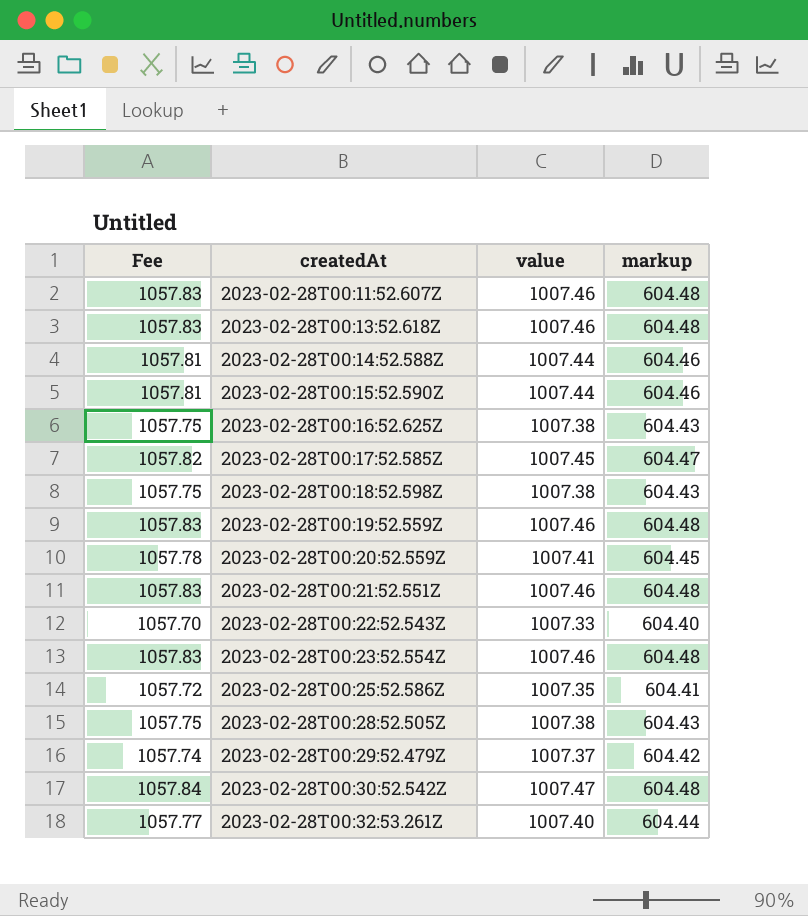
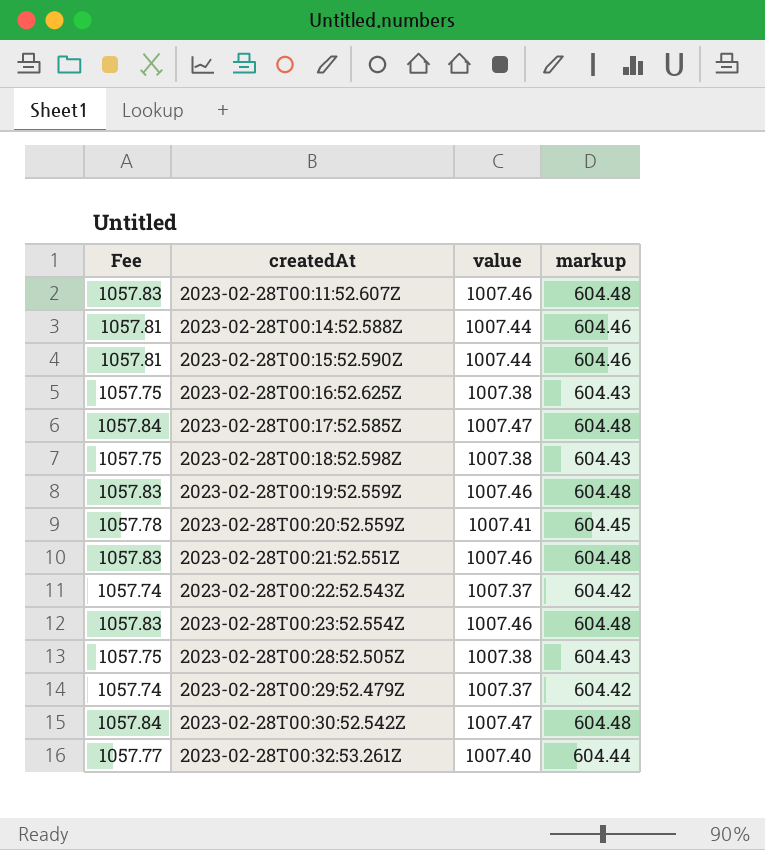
row 2023-02-28T00:13:52.618Z: 1057.83 | 1007.46 | 604.48 -> none
row 2023-02-28T00:25:52.586Z: 1057.72 | 1007.35 | 604.41 -> none
2023-02-28T00:17:52.585Z | Fee: 1057.82 -> 1057.84
2023-02-28T00:17:52.585Z | value: 1007.45 -> 1007.47
2023-02-28T00:17:52.585Z | markup: 604.47 -> 604.48
2023-02-28T00:22:52.543Z | Fee: 1057.70 -> 1057.74
2023-02-28T00:22:52.543Z | value: 1007.33 -> 1007.37
2023-02-28T00:22:52.543Z | markup: 604.40 -> 604.42

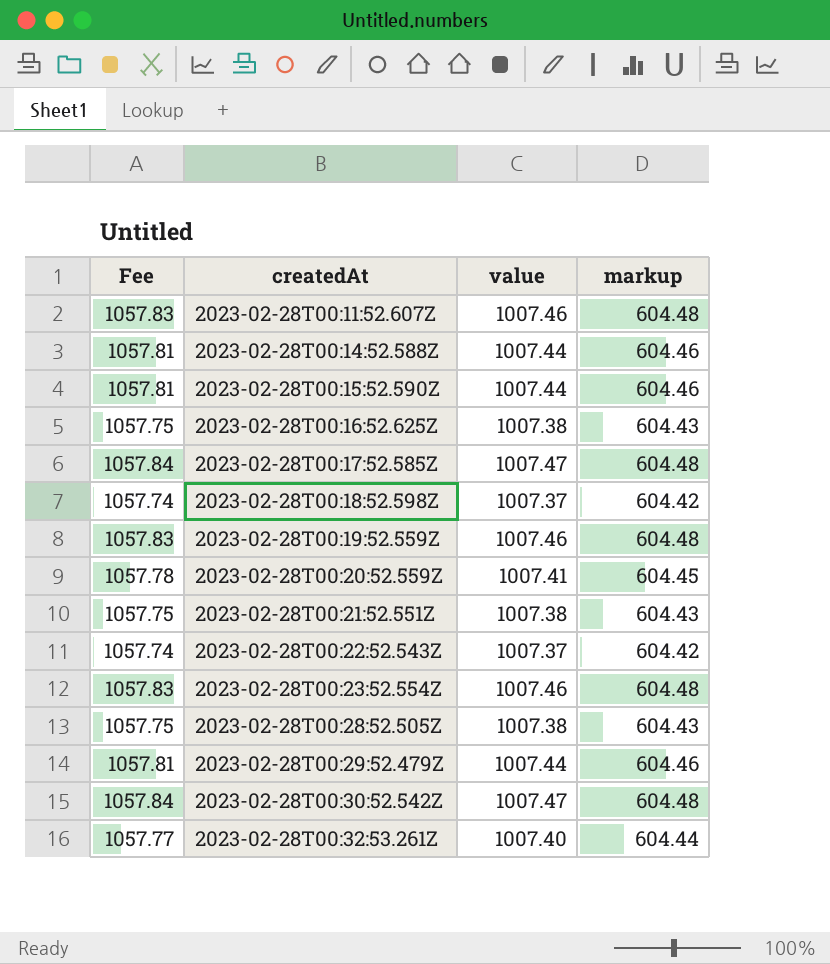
2023-02-28T00:18:52.598Z | Fee: 1057.75 -> 1057.74
2023-02-28T00:18:52.598Z | value: 1007.38 -> 1007.37
2023-02-28T00:18:52.598Z | markup: 604.43 -> 604.42
2023-02-28T00:21:52.551Z | Fee: 1057.83 -> 1057.75
2023-02-28T00:21:52.551Z | value: 1007.46 -> 1007.38
2023-02-28T00:21:52.551Z | markup: 604.48 -> 604.43
2023-02-28T00:29:52.479Z | Fee: 1057.74 -> 1057.81
2023-02-28T00:29:52.479Z | value: 1007.37 -> 1007.44
2023-02-28T00:29:52.479Z | markup: 604.42 -> 604.46

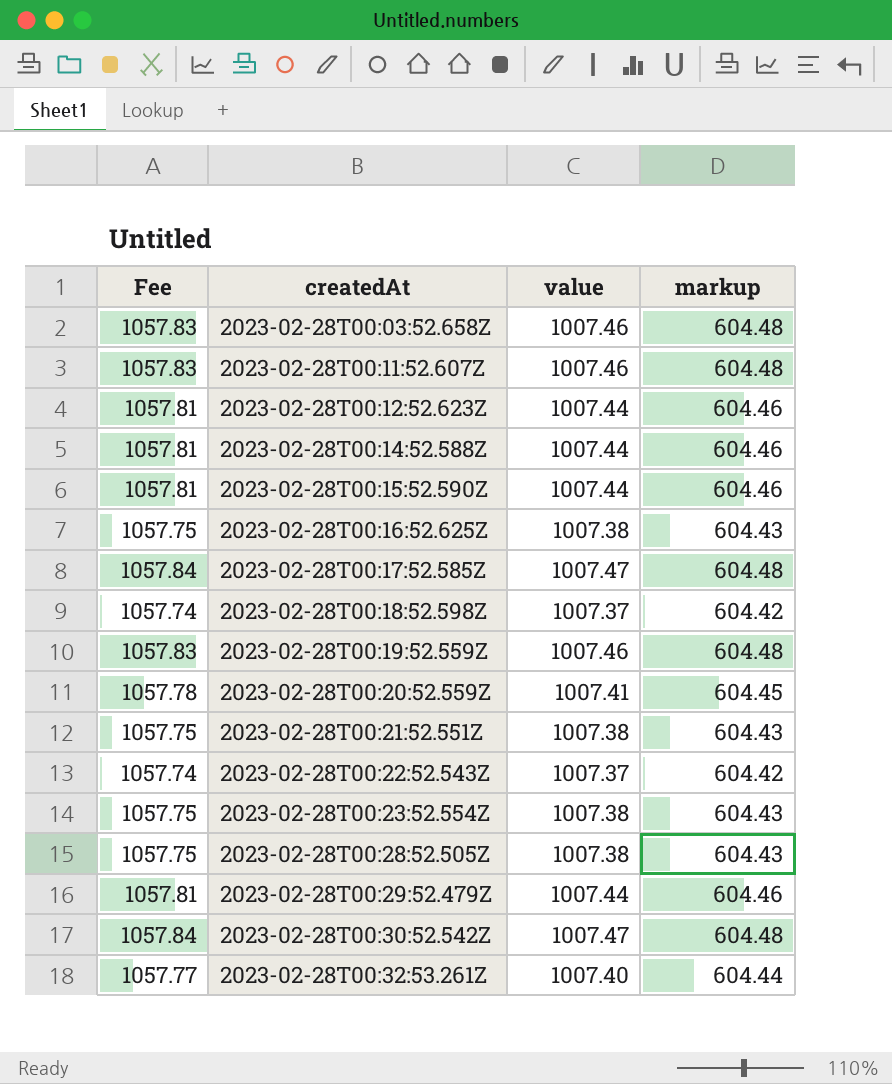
row 2023-02-28T00:03:52.658Z: none -> 1057.83 | 1007.46 | 604.48
row 2023-02-28T00:12:52.623Z: none -> 1057.81 | 1007.44 | 604.46
2023-02-28T00:23:52.554Z | Fee: 1057.83 -> 1057.75
2023-02-28T00:23:52.554Z | value: 1007.46 -> 1007.38
2023-02-28T00:23:52.554Z | markup: 604.48 -> 604.43

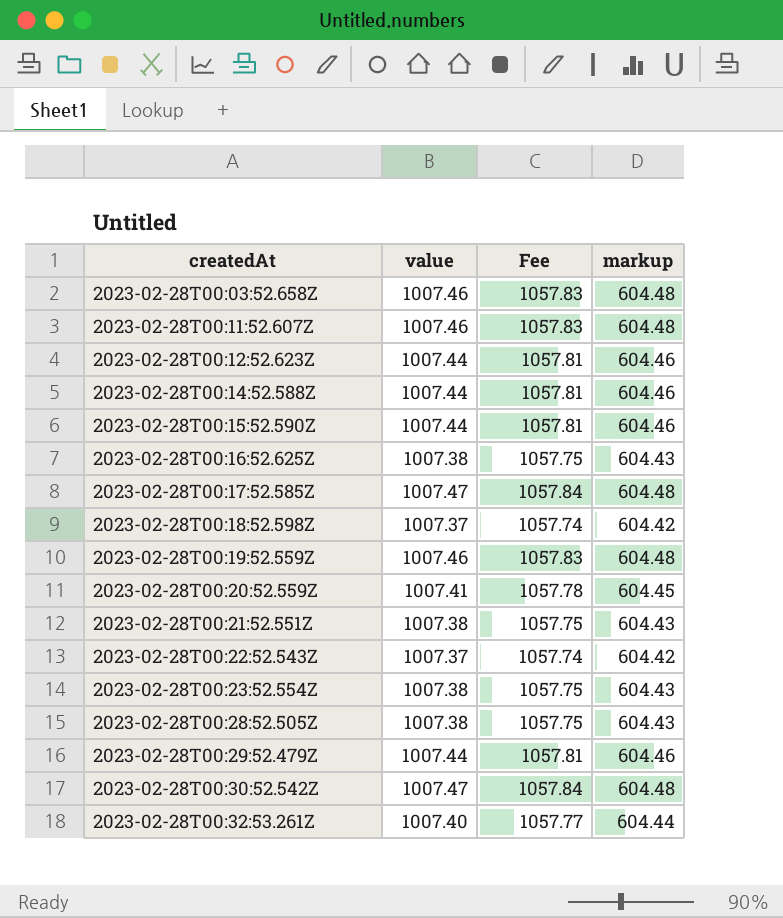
column Fee | position: 1 -> 3

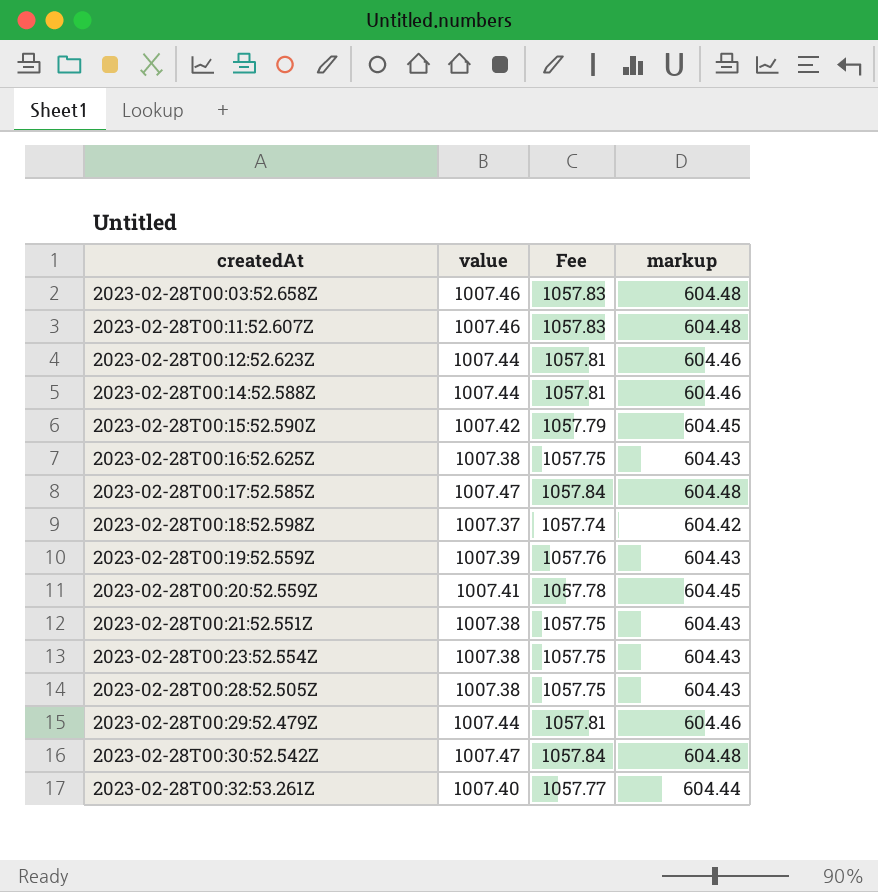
row 2023-02-28T00:22:52.543Z: 1007.37 | 1057.74 | 604.42 -> none
2023-02-28T00:15:52.590Z | value: 1007.44 -> 1007.42
2023-02-28T00:15:52.590Z | Fee: 1057.81 -> 1057.79
2023-02-28T00:15:52.590Z | markup: 604.46 -> 604.45
2023-02-28T00:19:52.559Z | value: 1007.46 -> 1007.39
2023-02-28T00:19:52.559Z | Fee: 1057.83 -> 1057.76
2023-02-28T00:19:52.559Z | markup: 604.48 -> 604.43

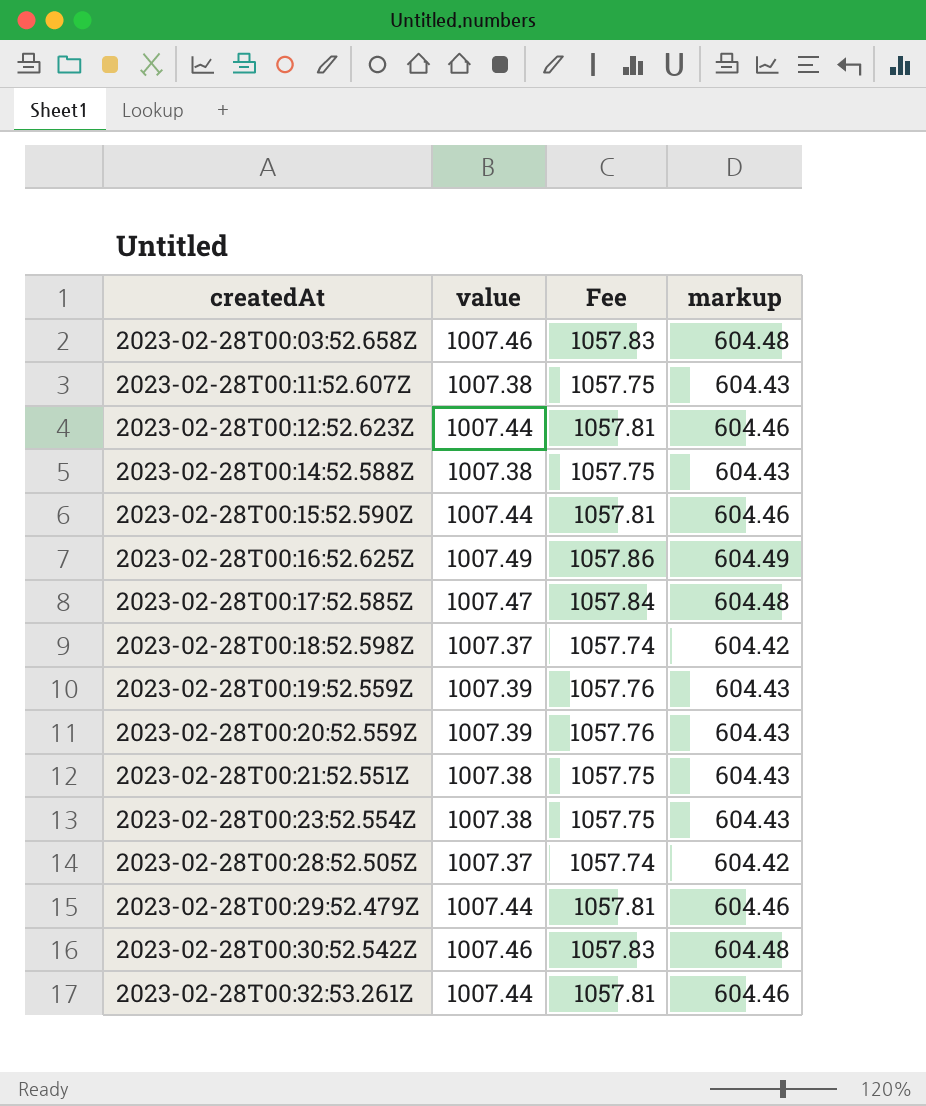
2023-02-28T00:11:52.607Z | value: 1007.46 -> 1007.38
2023-02-28T00:11:52.607Z | Fee: 1057.83 -> 1057.75
2023-02-28T00:11:52.607Z | markup: 604.48 -> 604.43
2023-02-28T00:14:52.588Z | value: 1007.44 -> 1007.38
2023-02-28T00:14:52.588Z | Fee: 1057.81 -> 1057.75
2023-02-28T00:14:52.588Z | markup: 604.46 -> 604.43
2023-02-28T00:15:52.590Z | value: 1007.42 -> 1007.44
2023-02-28T00:15:52.590Z | Fee: 1057.79 -> 1057.81
2023-02-28T00:15:52.590Z | markup: 604.45 -> 604.46
2023-02-28T00:16:52.625Z | value: 1007.38 -> 1007.49
2023-02-28T00:16:52.625Z | Fee: 1057.75 -> 1057.86
2023-02-28T00:16:52.625Z | markup: 604.43 -> 604.49
2023-02-28T00:20:52.559Z | value: 1007.41 -> 1007.39
2023-02-28T00:20:52.559Z | Fee: 1057.78 -> 1057.76
2023-02-28T00:20:52.559Z | markup: 604.45 -> 604.43
2023-02-28T00:28:52.505Z | value: 1007.38 -> 1007.37
2023-02-28T00:28:52.505Z | Fee: 1057.75 -> 1057.74
2023-02-28T00:28:52.505Z | markup: 604.43 -> 604.42
2023-02-28T00:30:52.542Z | value: 1007.47 -> 1007.46
2023-02-28T00:30:52.542Z | Fee: 1057.84 -> 1057.83
2023-02-28T00:32:53.261Z | value: 1007.40 -> 1007.44
2023-02-28T00:32:53.261Z | Fee: 1057.77 -> 1057.81
2023-02-28T00:32:53.261Z | markup: 604.44 -> 604.46

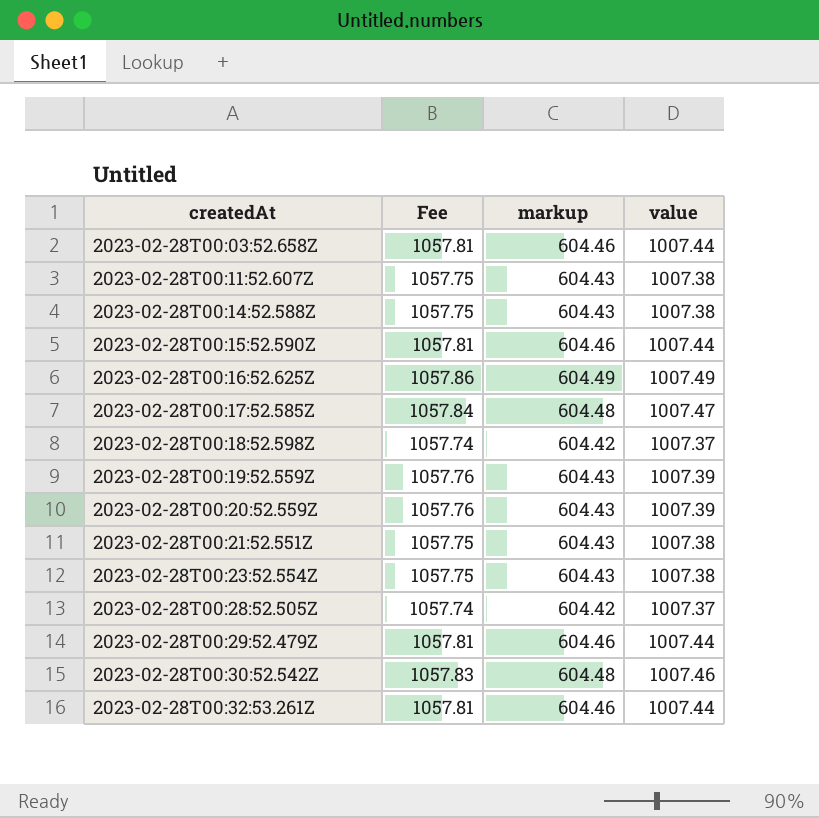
column value | position: 2 -> 4
row 2023-02-28T00:12:52.623Z: 1007.44 | 1057.81 | 604.46 -> none
2023-02-28T00:03:52.658Z | Fee: 1057.83 -> 1057.81
2023-02-28T00:03:52.658Z | markup: 604.48 -> 604.46
2023-02-28T00:03:52.658Z | value: 1007.46 -> 1007.44

